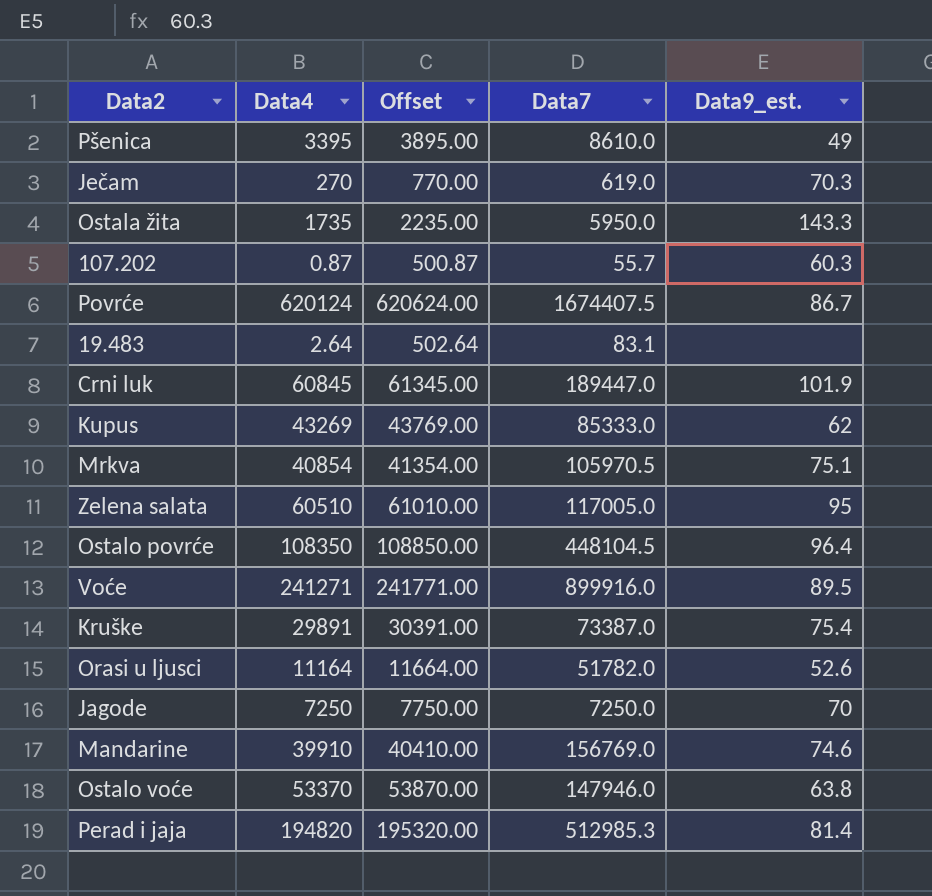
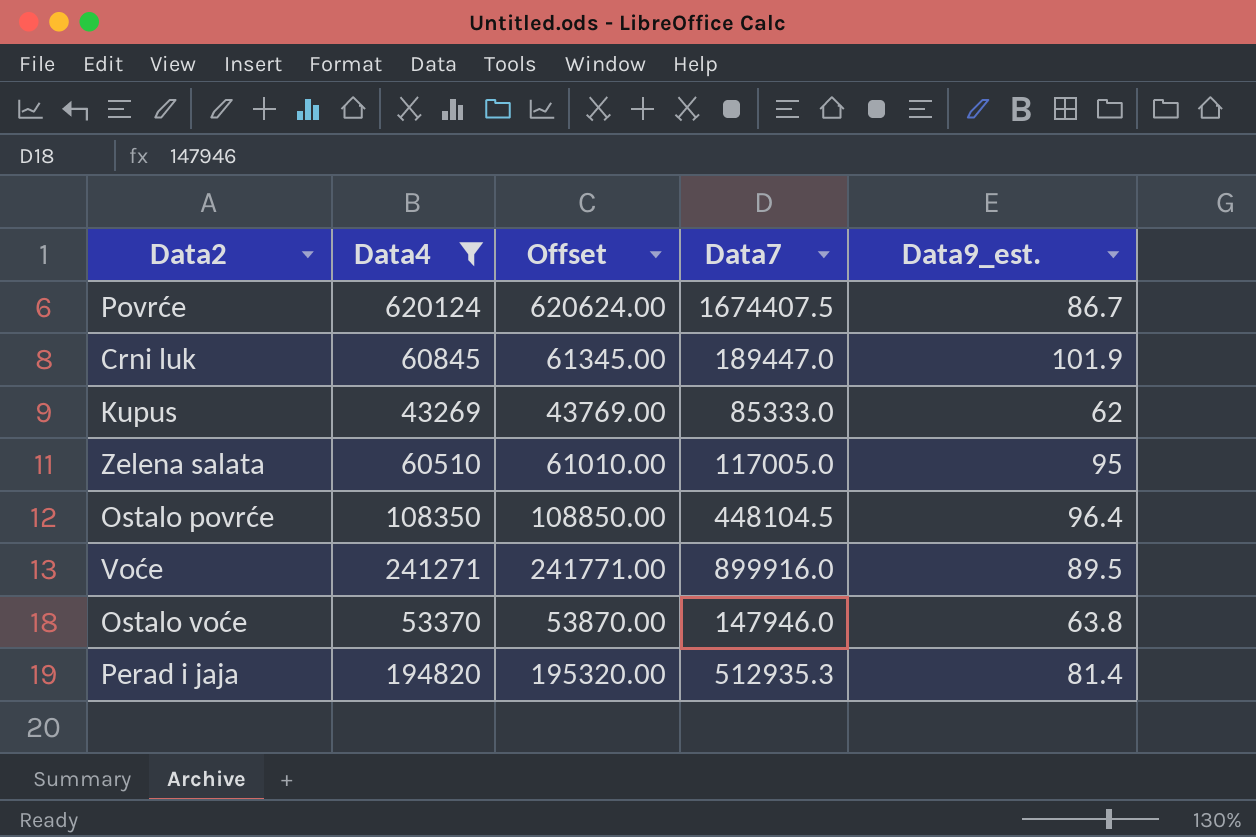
filter: none -> Data4 >= 43269
Perad i jaja | Data7: 512985.3 -> 512935.3

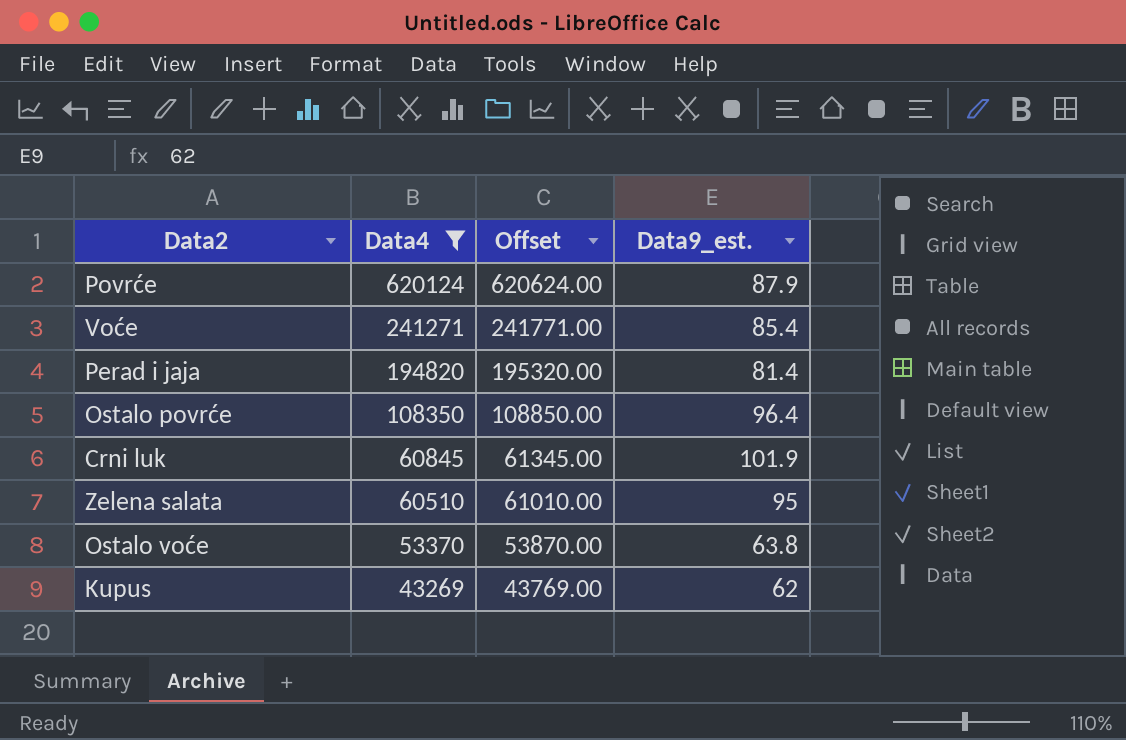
row order: none -> Data4 descending
column Data7 | position: 4 -> none
Povrće | Data9_est.: 86.7 -> 87.9
Voće | Data9_est.: 89.5 -> 85.4

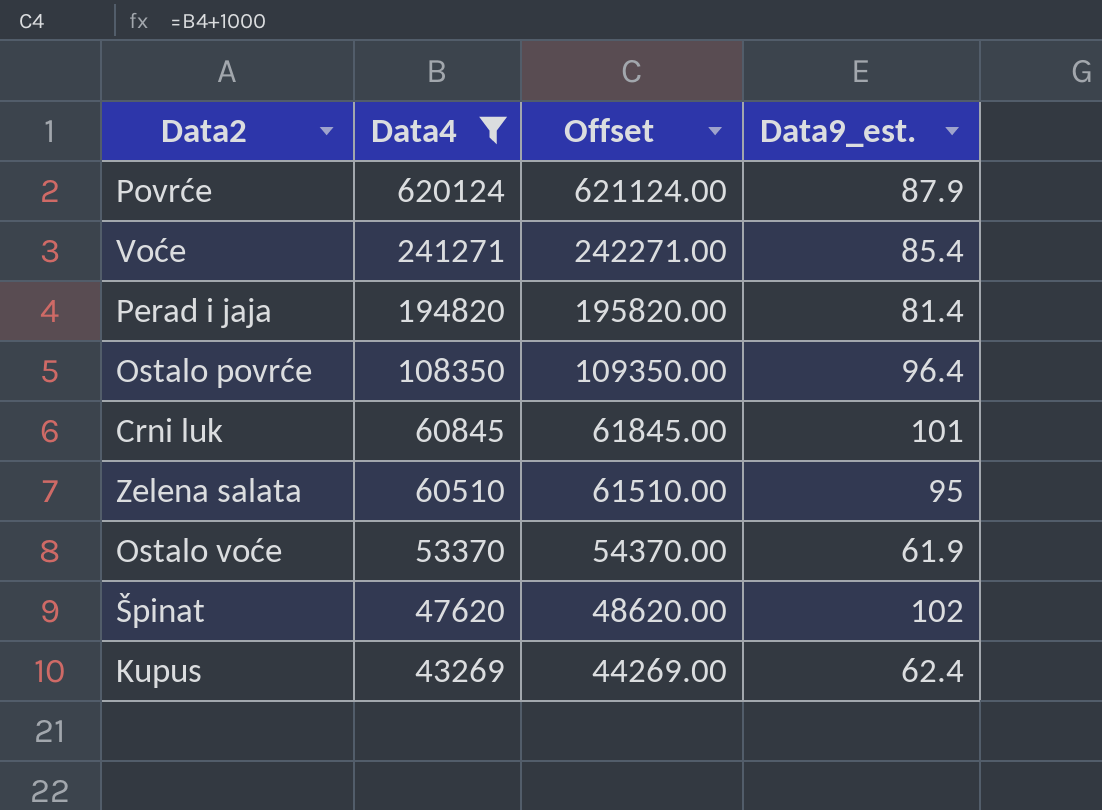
column Offset | formula: [Data4] + 500 -> [Data4] + 1000
Crni luk | Data9_est.: 101.9 -> 101
Ostalo voće | Data9_est.: 63.8 -> 61.9
row Špinat: none -> 47620 | 48620.00 | 102
Kupus | Data9_est.: 62 -> 62.4

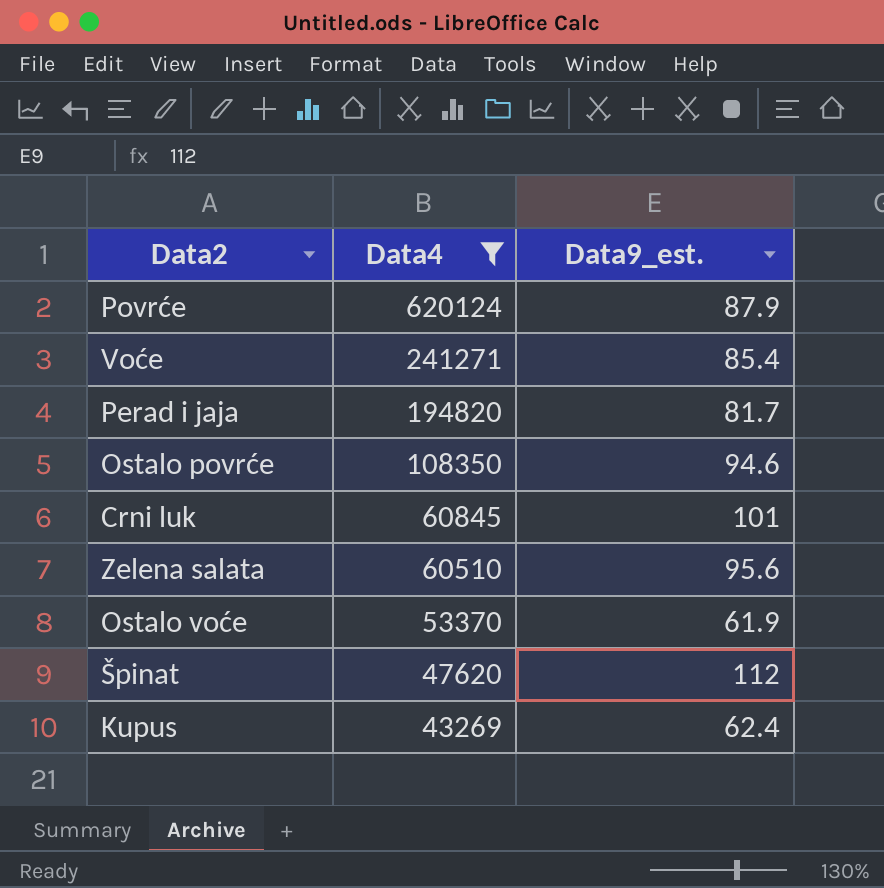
column Offset | formula: [Data4] + 1000 -> none
Perad i jaja | Data9_est.: 81.4 -> 81.7
Ostalo povrće | Data9_est.: 96.4 -> 94.6
Zelena salata | Data9_est.: 95 -> 95.6
Špinat | Data9_est.: 102 -> 112

